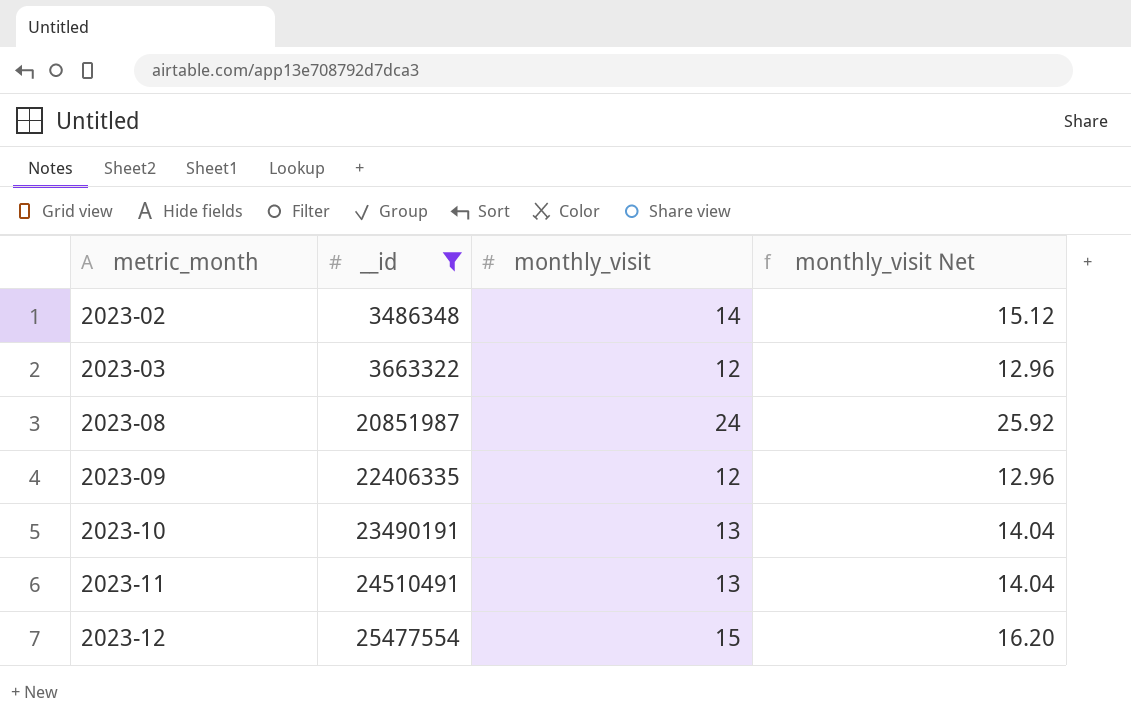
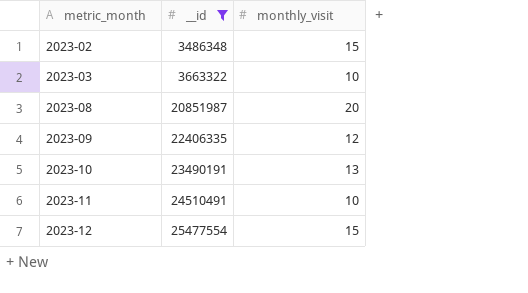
column monthly_visit Net | formula: [monthly_visit] * 1.08 -> none
2023-02 | monthly_visit: 14 -> 15
2023-03 | monthly_visit: 12 -> 10
2023-08 | monthly_visit: 24 -> 20
2023-11 | monthly_visit: 13 -> 10

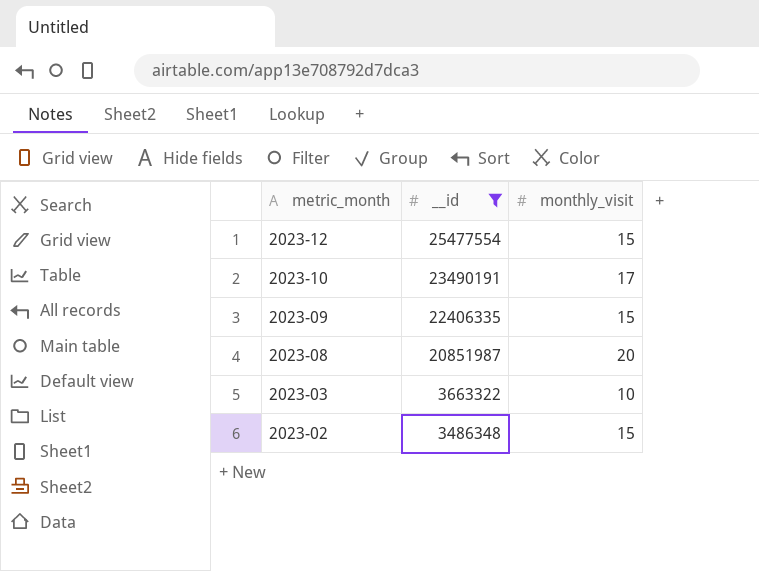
row order: metric_month ascending -> metric_month descending
row 2023-11: 24510491 | 10 -> none
2023-10 | monthly_visit: 13 -> 17
2023-09 | monthly_visit: 12 -> 15

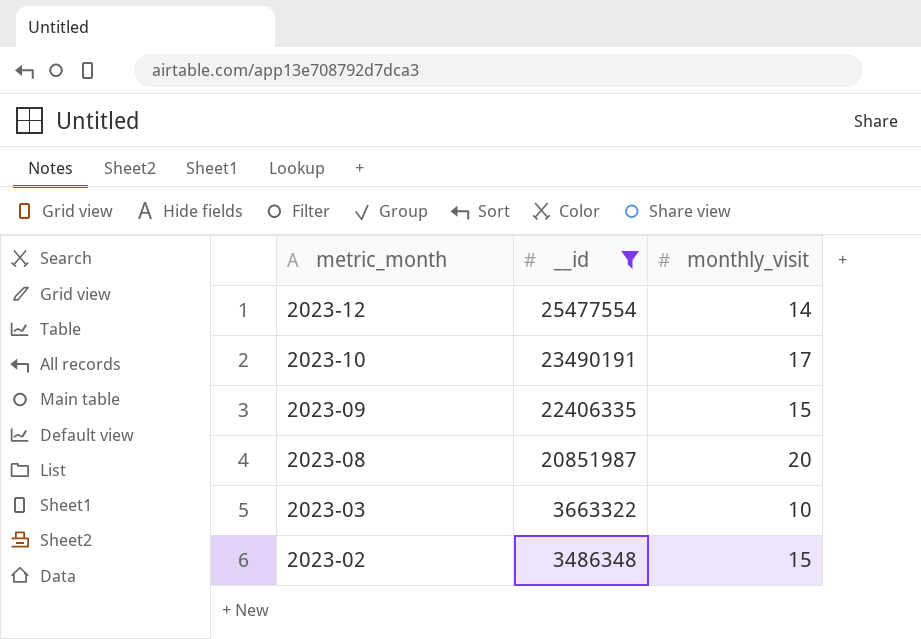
2023-12 | monthly_visit: 15 -> 14

